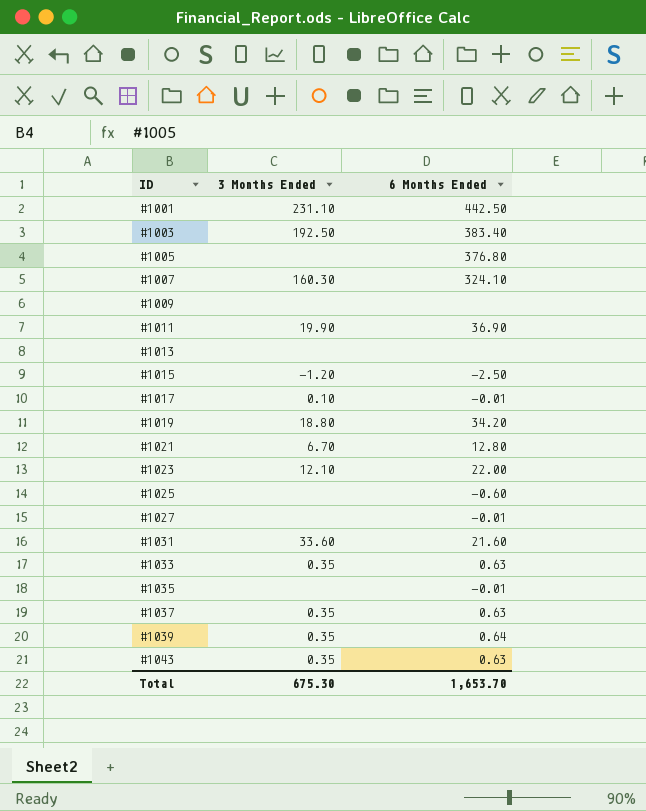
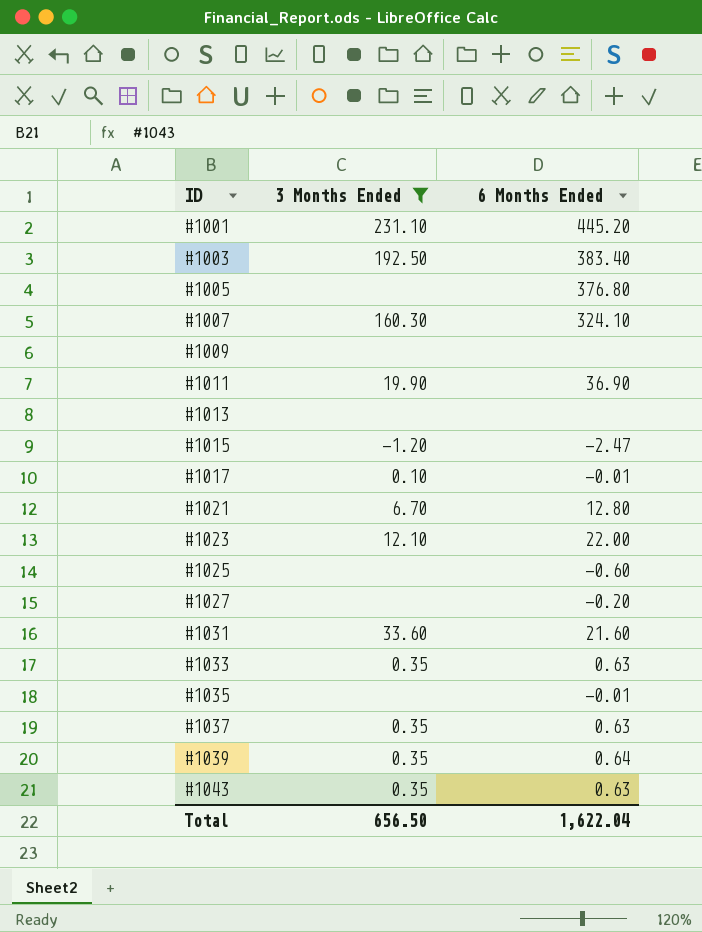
filter: none -> 3 Months Ended != 18.80
#1001 | 6 Months Ended: 442.50 -> 445.20
#1015 | 6 Months Ended: -2.50 -> -2.47
#1027 | 6 Months Ended: -0.01 -> -0.20
Total | 3 Months Ended: 675.30 -> 656.50
Total | 6 Months Ended: 1,653.70 -> 1,622.04

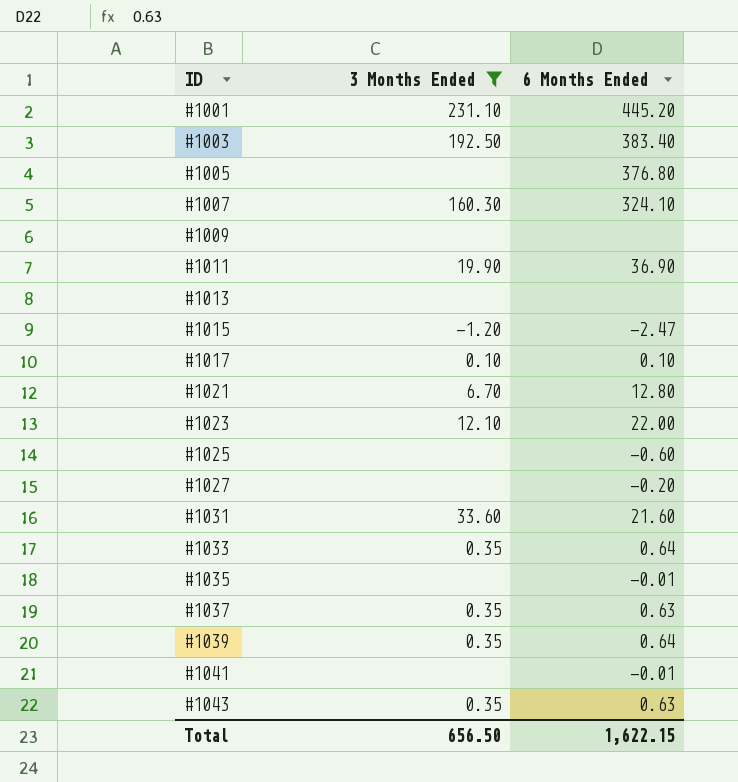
#1017 | 6 Months Ended: -0.01 -> 0.10
#1033 | 6 Months Ended: 0.63 -> 0.64
row #1041: none -> none | -0.01
Total | 6 Months Ended: 1,622.04 -> 1,622.15

